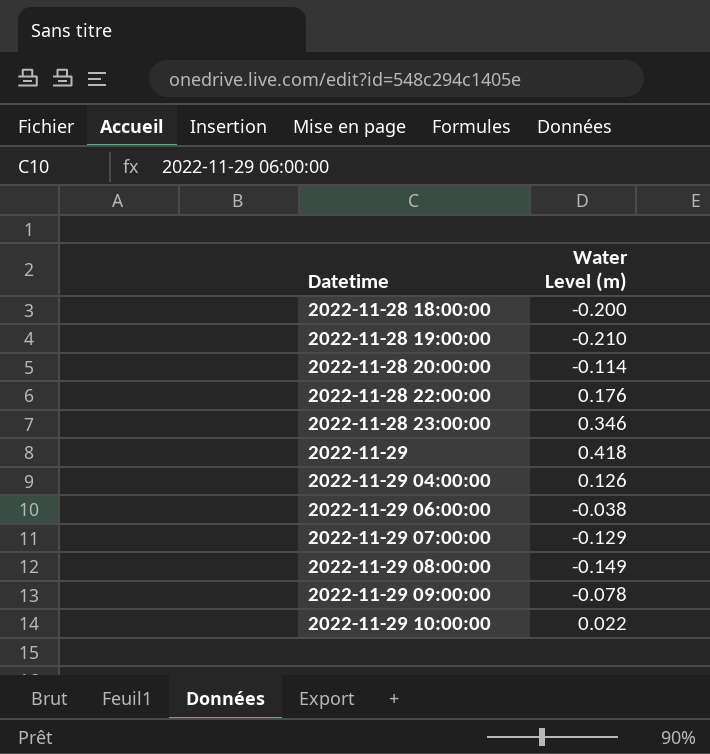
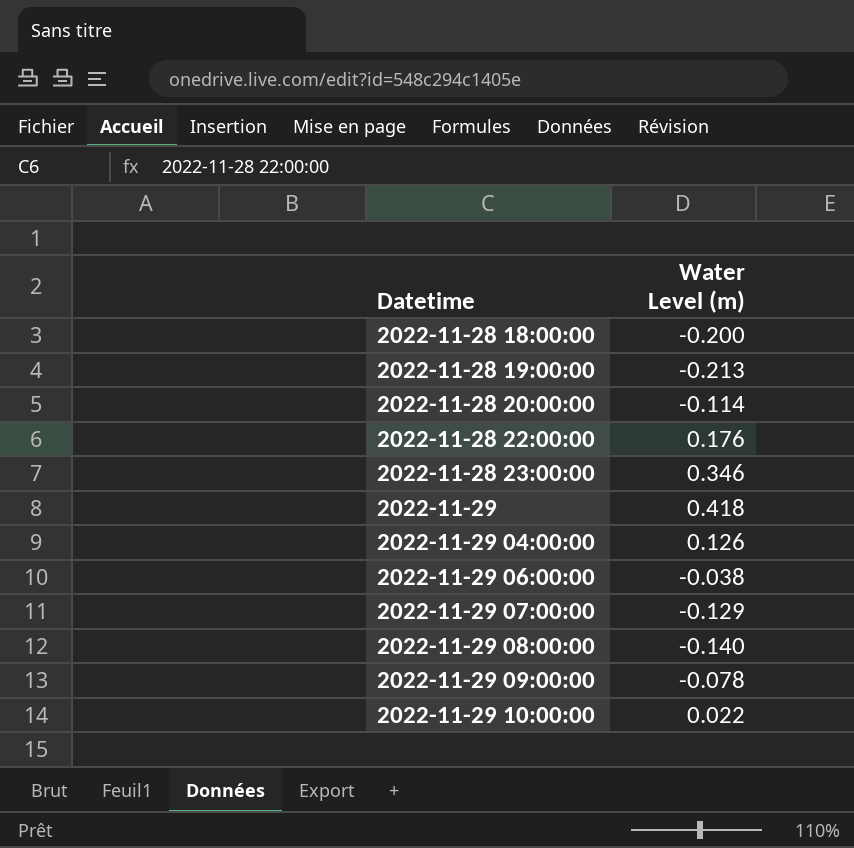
2022-11-28 19:00:00 | Water Level (m): -0.210 -> -0.213
2022-11-29 08:00:00 | Water Level (m): -0.149 -> -0.140

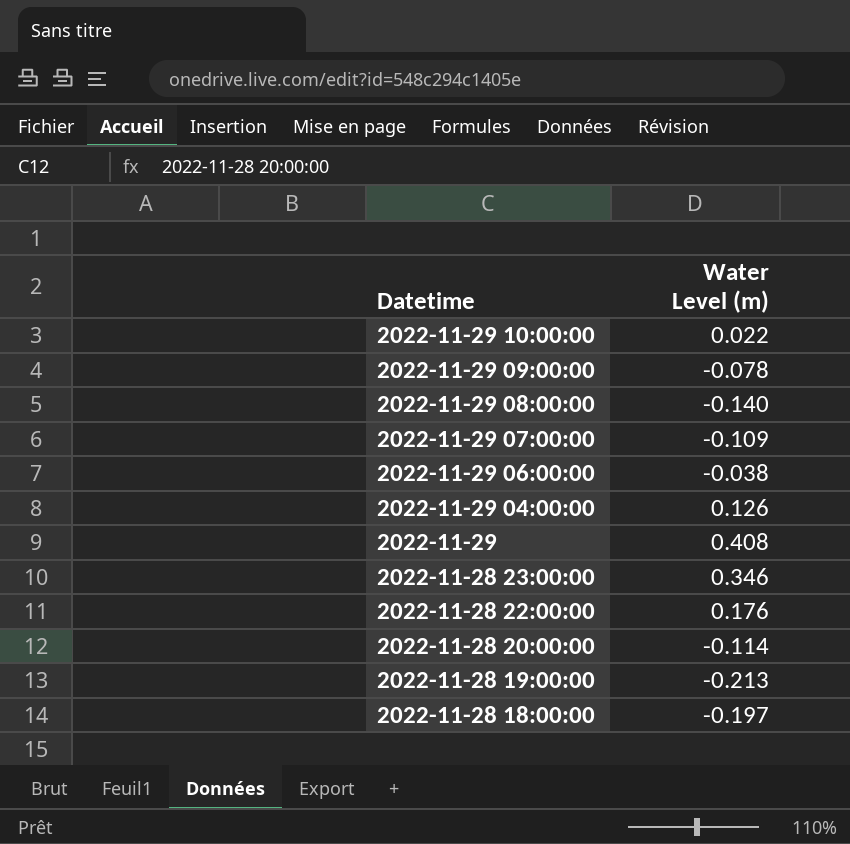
row order: Datetime ascending -> Datetime descending
2022-11-29 07:00:00 | Water Level (m): -0.129 -> -0.109
2022-11-29 | Water Level (m): 0.418 -> 0.408
2022-11-28 18:00:00 | Water Level (m): -0.200 -> -0.197

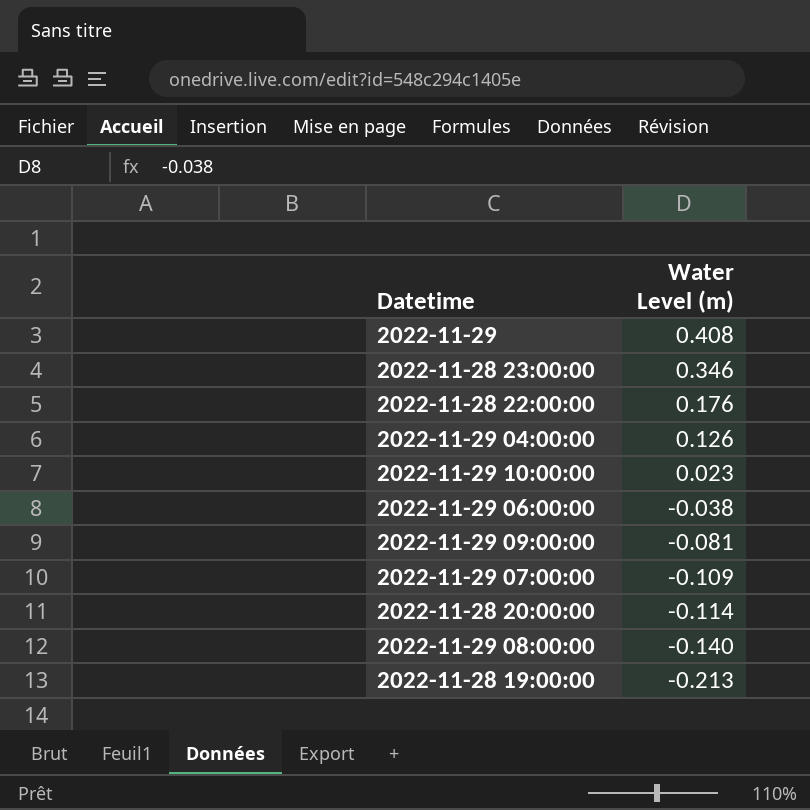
row order: Datetime descending -> Water Level (m) descending
row 2022-11-28 18:00:00: -0.197 -> none
2022-11-29 10:00:00 | Water Level (m): 0.022 -> 0.023
2022-11-29 09:00:00 | Water Level (m): -0.078 -> -0.081

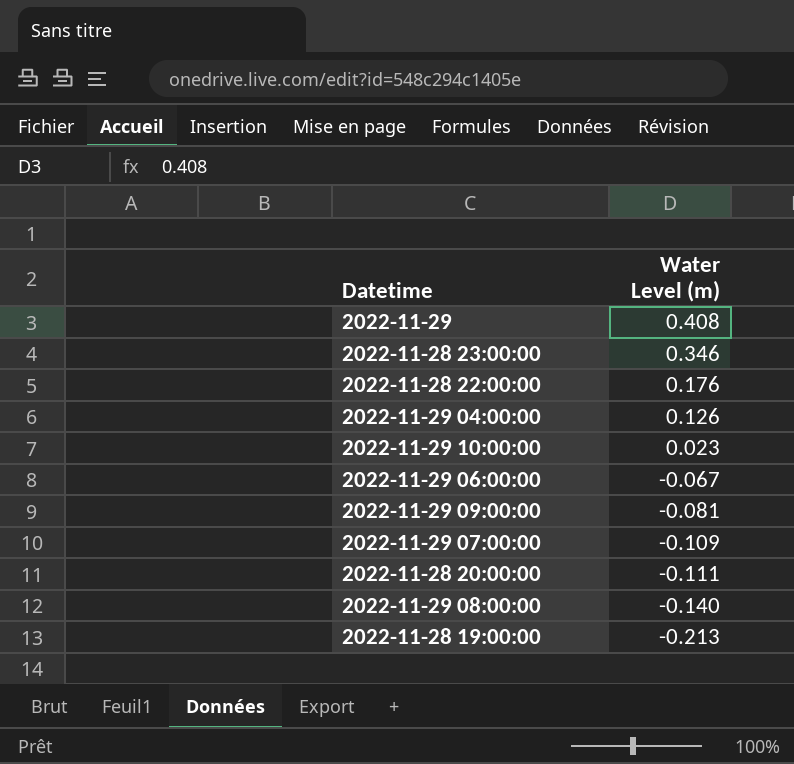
2022-11-29 06:00:00 | Water Level (m): -0.038 -> -0.067
2022-11-28 20:00:00 | Water Level (m): -0.114 -> -0.111

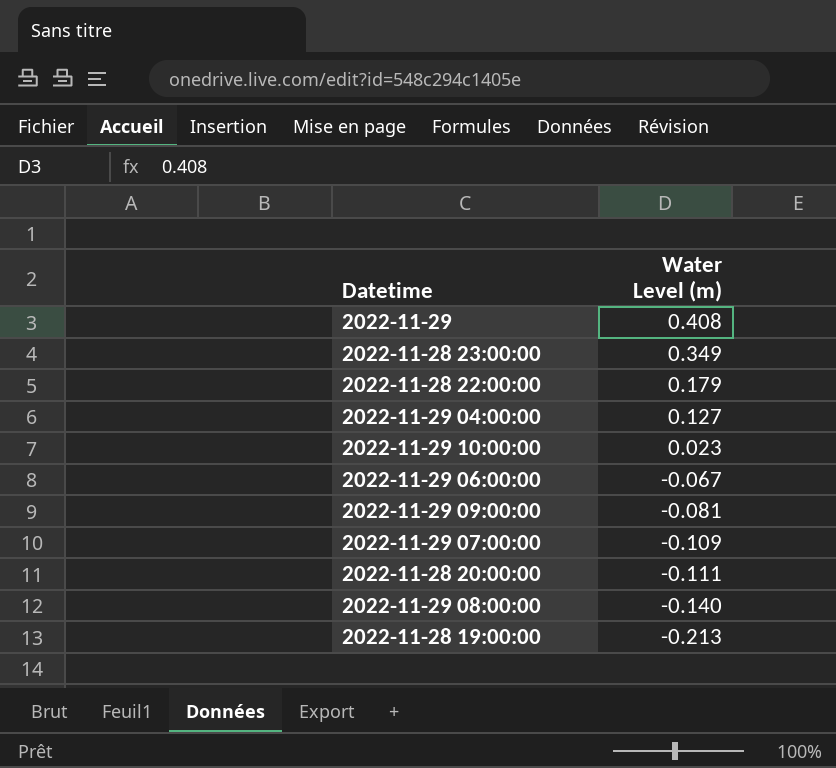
2022-11-28 23:00:00 | Water Level (m): 0.346 -> 0.349
2022-11-28 22:00:00 | Water Level (m): 0.176 -> 0.179
2022-11-29 04:00:00 | Water Level (m): 0.126 -> 0.127

